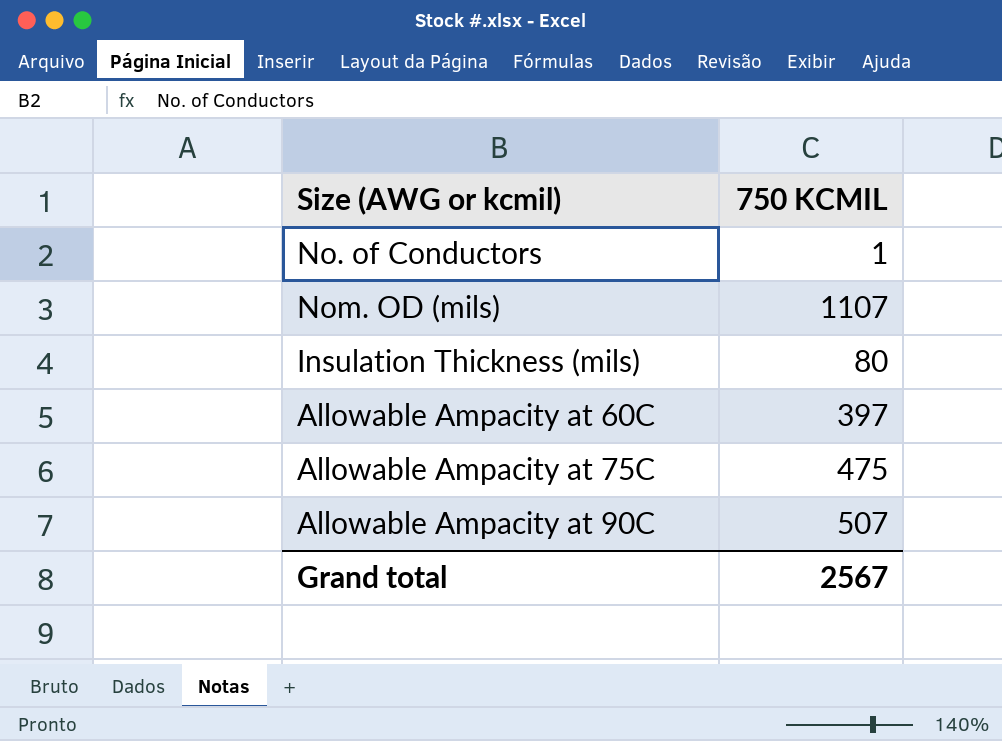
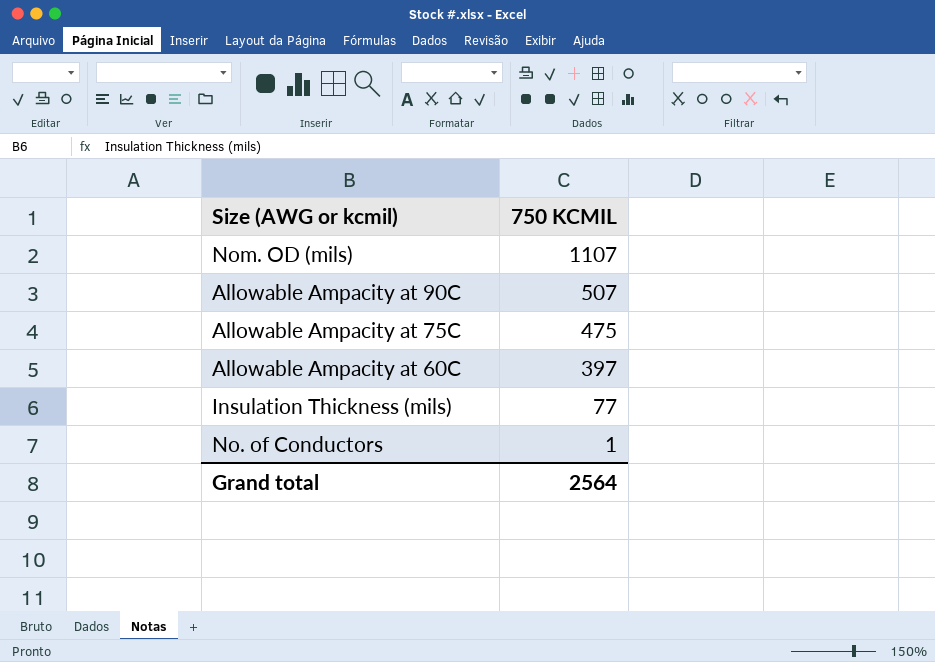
row order: none -> 750 KCMIL descending
Insulation Thickness (mils) | 750 KCMIL: 80 -> 77
Grand total | 750 KCMIL: 2567 -> 2564

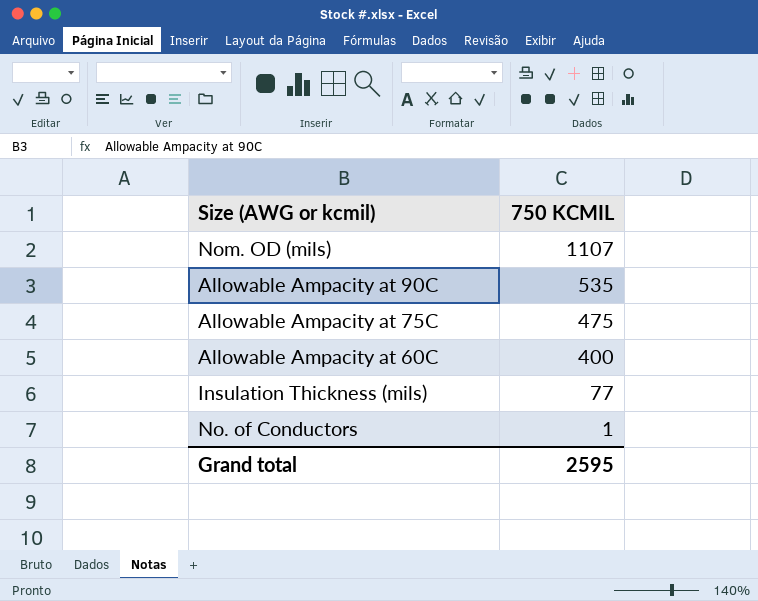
Allowable Ampacity at 90C | 750 KCMIL: 507 -> 535
Allowable Ampacity at 60C | 750 KCMIL: 397 -> 400
Grand total | 750 KCMIL: 2564 -> 2595

